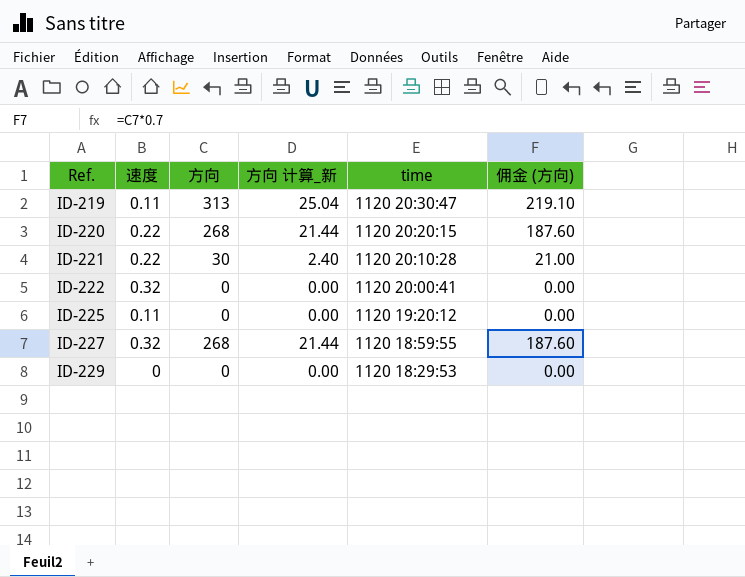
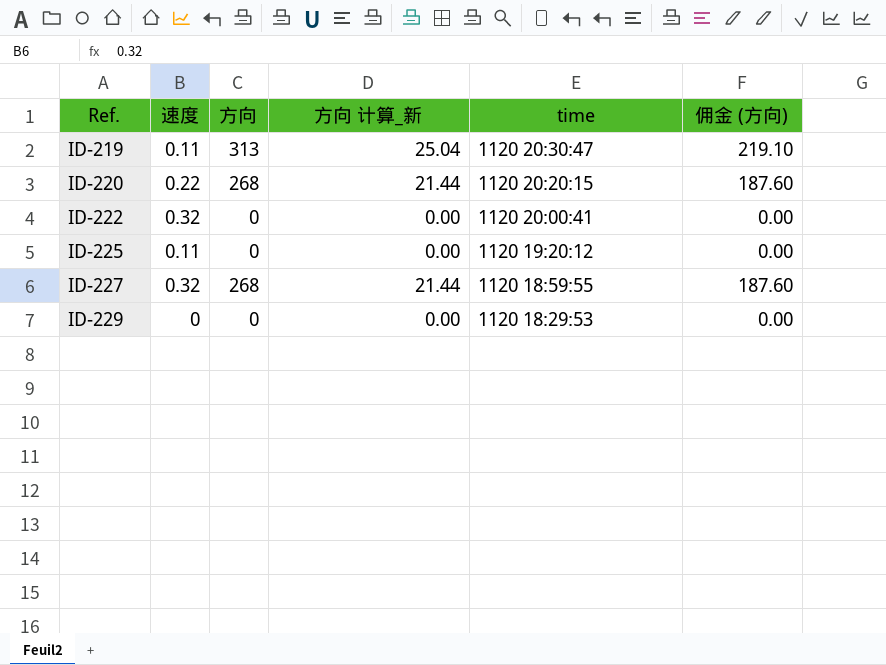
row ID-221: 0.22 | 30 | 2.40 | 1120 20:10:28 | 21.00 -> none

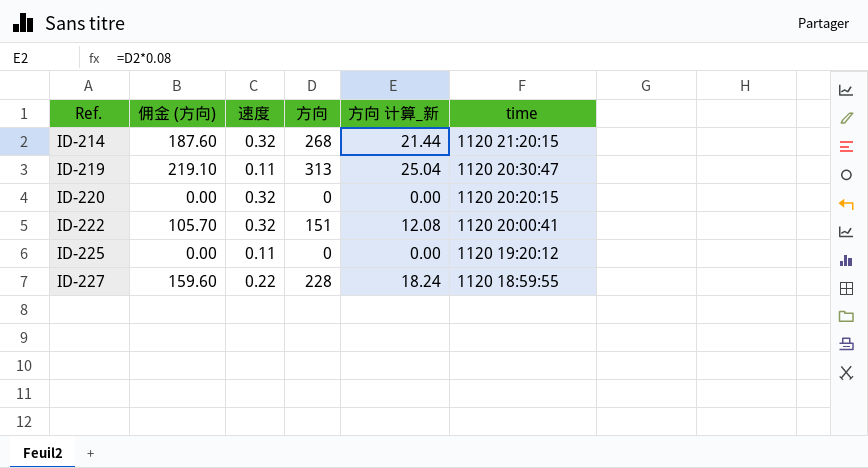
column 佣金 (方向) | position: 6 -> 2
row ID-229: 0 | 0 | 0.00 | 1120 18:29:53 | 0.00 -> none
row ID-214: none -> 187.60 | 0.32 | 268 | 21.44 | 1120 21:20:15
ID-220 | 佣金 (方向): 187.60 -> 0.00
ID-220 | 速度: 0.22 -> 0.32
ID-220 | 方向: 268 -> 0
ID-220 | 方向 计算_新: 21.44 -> 0.00
ID-222 | 佣金 (方向): 0.00 -> 105.70
ID-222 | 方向: 0 -> 151
ID-222 | 方向 计算_新: 0.00 -> 12.08
ID-227 | 佣金 (方向): 187.60 -> 159.60
ID-227 | 速度: 0.32 -> 0.22
ID-227 | 方向: 268 -> 228
ID-227 | 方向 计算_新: 21.44 -> 18.24

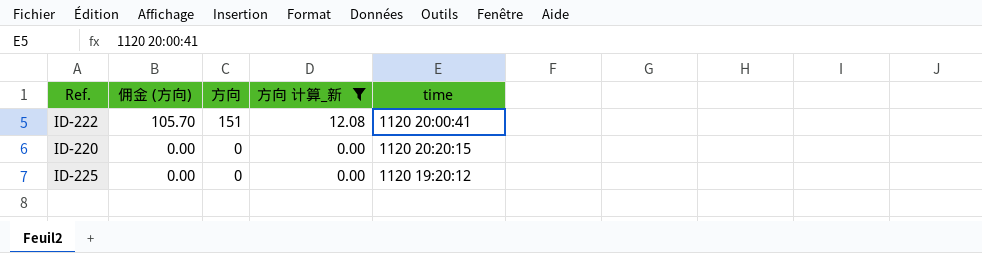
filter: none -> 方向 计算_新 <= 12.08
row order: Ref. ascending -> 佣金 (方向) descending
column 速度 | position: 3 -> none

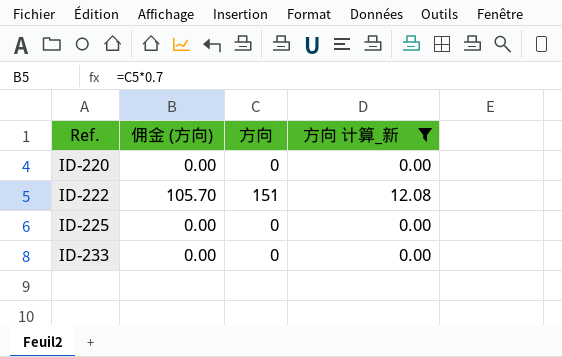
row order: 佣金 (方向) descending -> Ref. ascending
column time | position: 5 -> none
row ID-233: none -> 0.00 | 0 | 0.00

